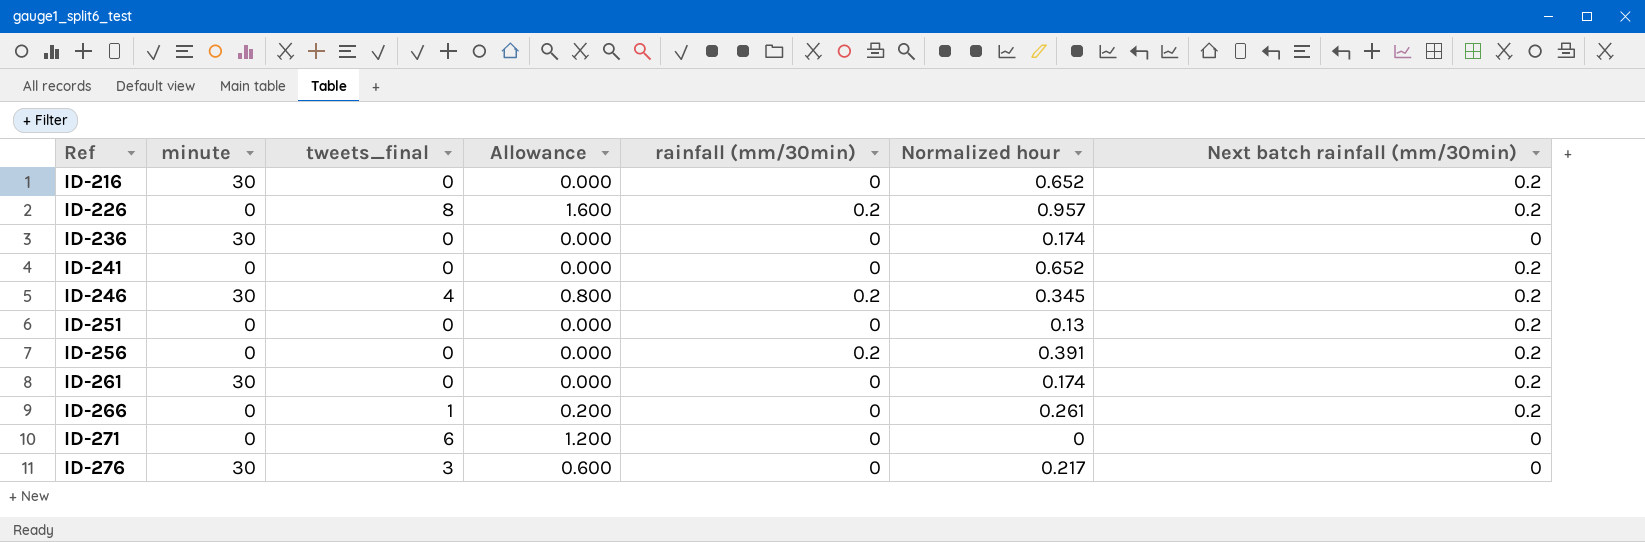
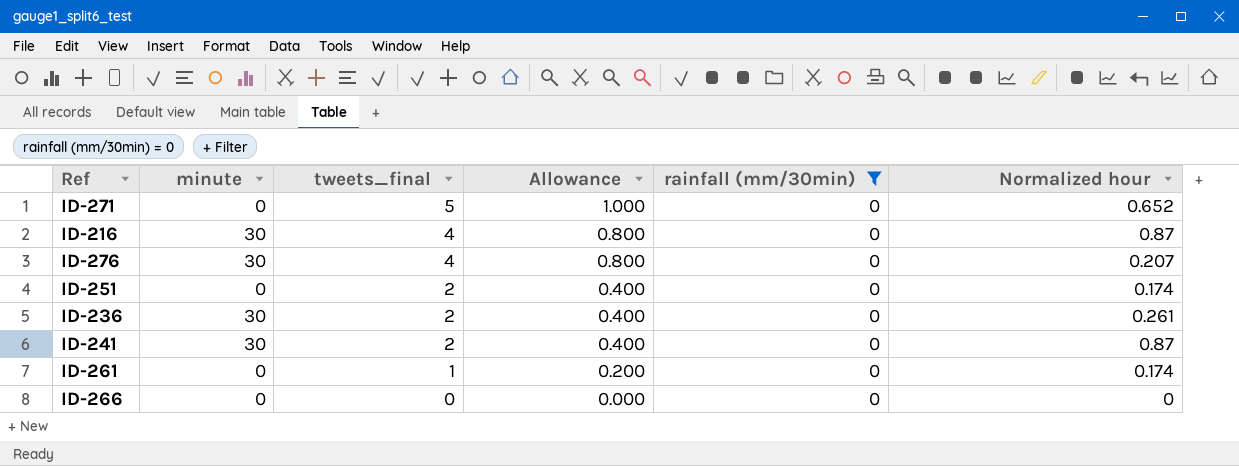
filter: none -> rainfall (mm/30min) = 0
row order: Ref ascending -> tweets_final descending
column Next batch rainfall (mm/30min) | position: 7 -> none
ID-271 | tweets_final: 6 -> 5
ID-271 | Allowance: 1.200 -> 1.000
ID-271 | Normalized hour: 0 -> 0.652
ID-216 | tweets_final: 0 -> 4
ID-216 | Allowance: 0.000 -> 0.800
ID-216 | Normalized hour: 0.652 -> 0.87
ID-276 | tweets_final: 3 -> 4
ID-276 | Allowance: 0.600 -> 0.800
ID-276 | Normalized hour: 0.217 -> 0.207
ID-251 | tweets_final: 0 -> 2
ID-251 | Allowance: 0.000 -> 0.400
ID-251 | Normalized hour: 0.13 -> 0.174
ID-236 | tweets_final: 0 -> 2
ID-236 | Allowance: 0.000 -> 0.400
ID-236 | Normalized hour: 0.174 -> 0.261
ID-241 | minute: 0 -> 30
ID-241 | tweets_final: 0 -> 2
ID-241 | Allowance: 0.000 -> 0.400
ID-241 | Normalized hour: 0.652 -> 0.87
ID-261 | minute: 30 -> 0
ID-261 | tweets_final: 0 -> 1
ID-261 | Allowance: 0.000 -> 0.200
ID-266 | tweets_final: 1 -> 0
ID-266 | Allowance: 0.200 -> 0.000
ID-266 | Normalized hour: 0.261 -> 0

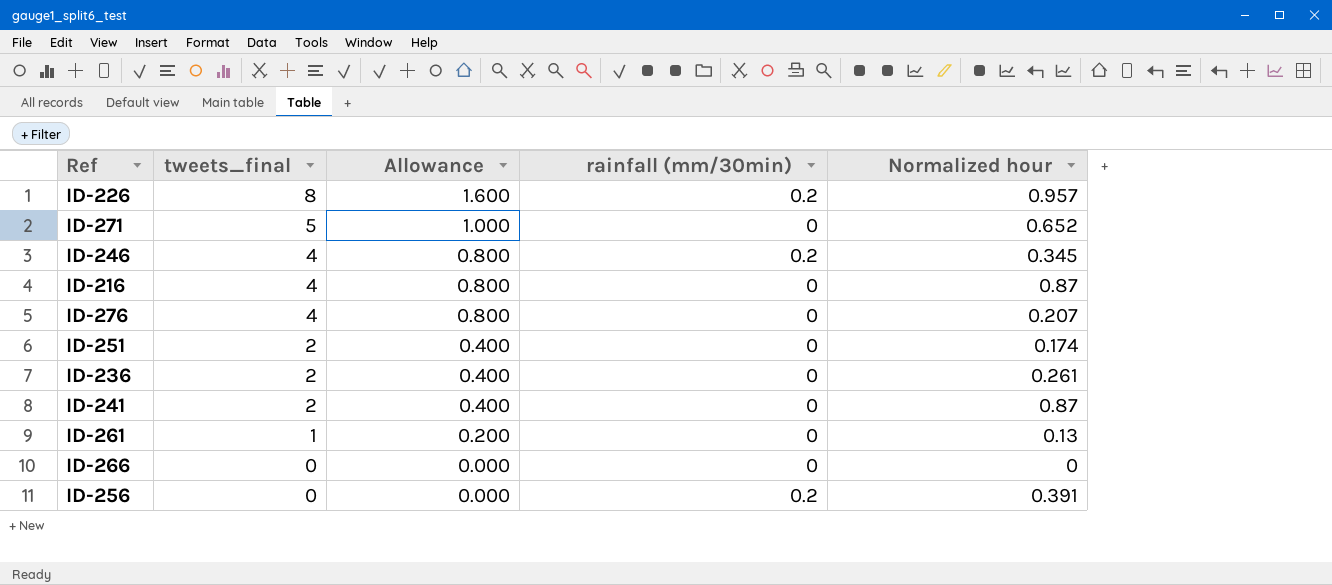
filter: rainfall (mm/30min) = 0 -> none
column minute | position: 2 -> none
ID-261 | Normalized hour: 0.174 -> 0.13

